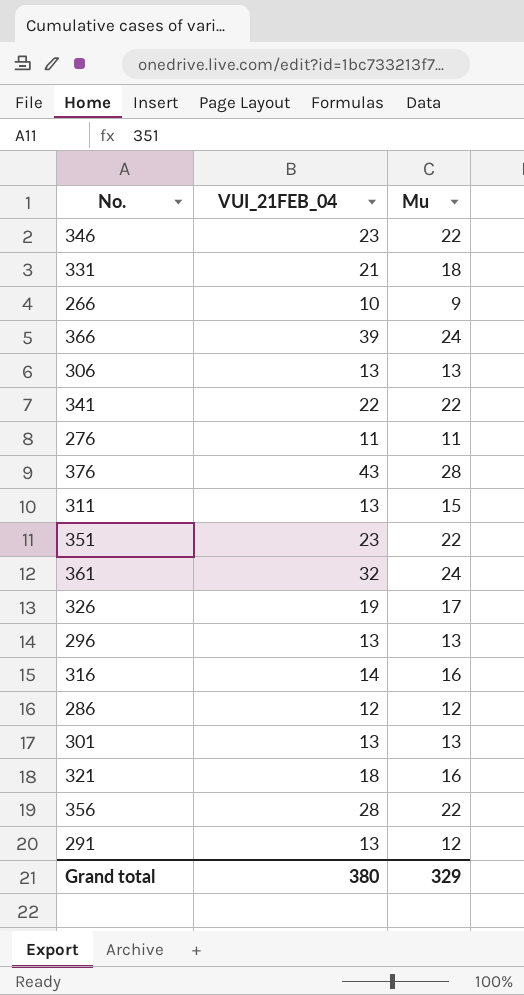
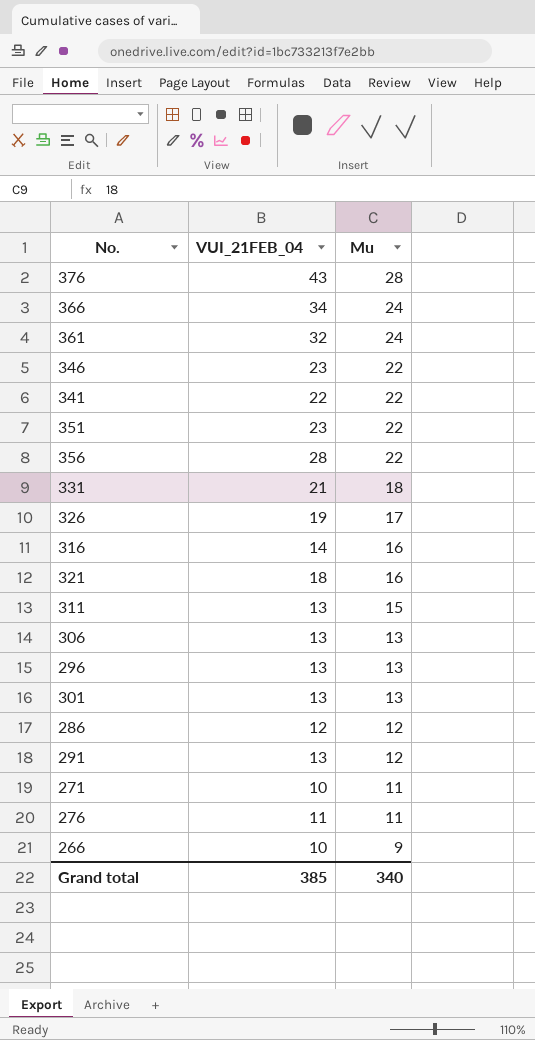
row order: none -> Mu descending
366 | VUI_21FEB_04: 39 -> 34
row 271: none -> 10 | 11
Grand total | VUI_21FEB_04: 380 -> 385
Grand total | Mu: 329 -> 340

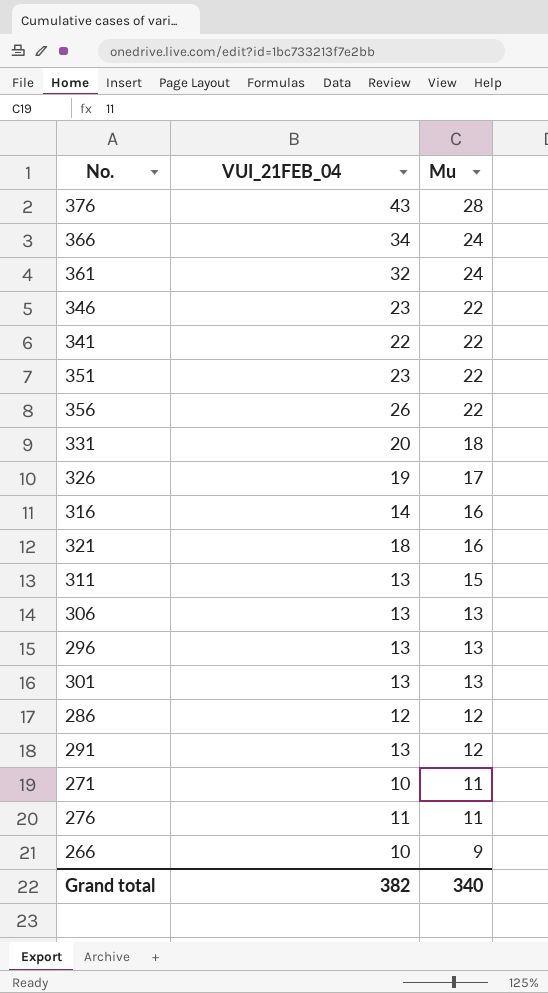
356 | VUI_21FEB_04: 28 -> 26
331 | VUI_21FEB_04: 21 -> 20
Grand total | VUI_21FEB_04: 385 -> 382

